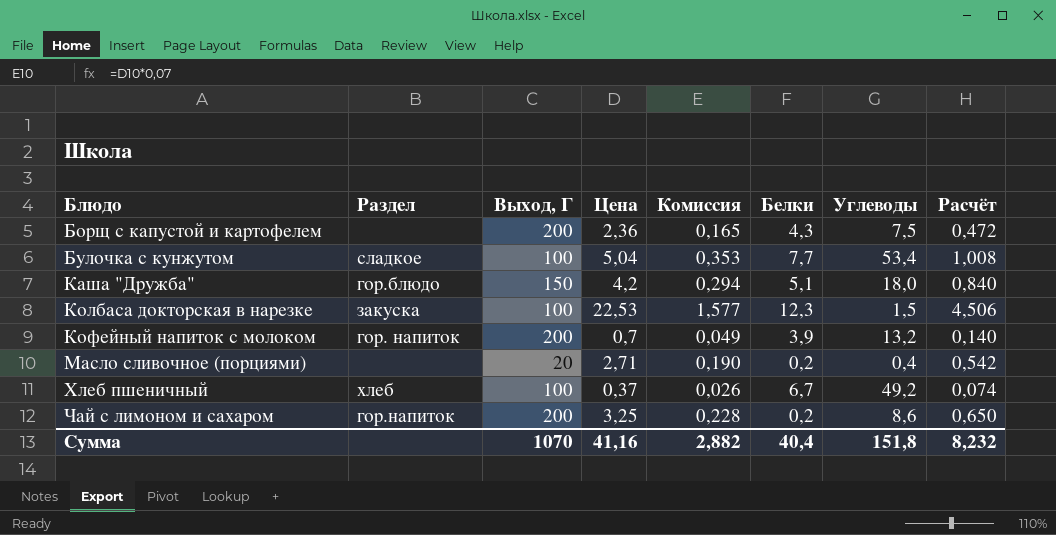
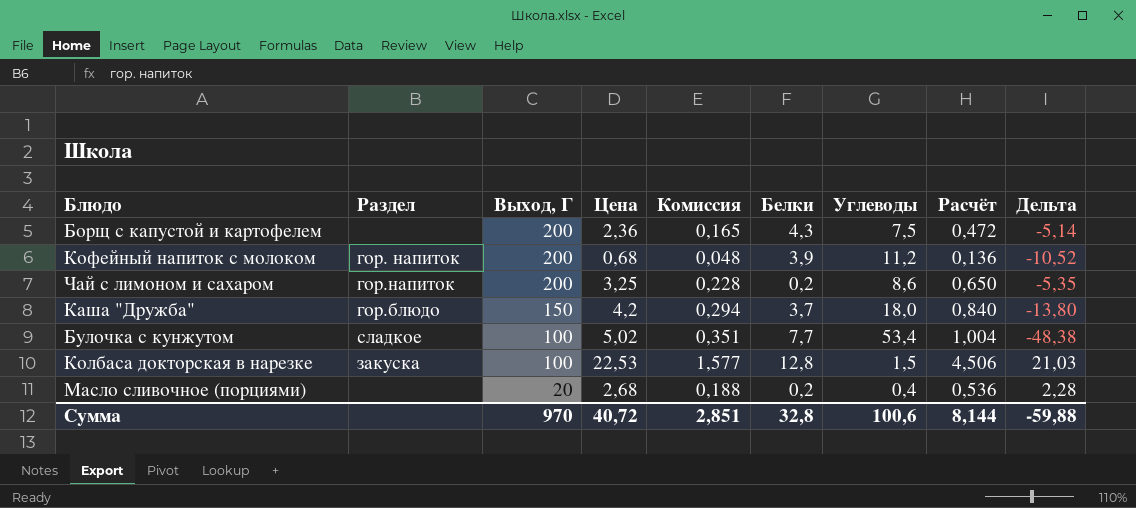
row order: Блюдо ascending -> Выход, Г descending
column Дельта | formula: none -> [Цена] - [Углеводы]
row Хлеб пшеничный: хлеб | 100 | 0,37 | 0,026 | 6,7 | 49,2 | 0,074 -> none
Кофейный напиток с молоком | Цена: 0,7 -> 0,68
Кофейный напиток с молоком | Комиссия: 0,049 -> 0,048
Кофейный напиток с молоком | Углеводы: 13,2 -> 11,2
Кофейный напиток с молоком | Расчёт: 0,140 -> 0,136
Каша "Дружба" | Белки: 5,1 -> 3,7
Булочка с кунжутом | Цена: 5,04 -> 5,02
Булочка с кунжутом | Комиссия: 0,353 -> 0,351
Булочка с кунжутом | Расчёт: 1,008 -> 1,004
Колбаса докторская в нарезке | Белки: 12,3 -> 12,8
Масло сливочное (порциями) | Цена: 2,71 -> 2,68
Масло сливочное (порциями) | Комиссия: 0,190 -> 0,188
Масло сливочное (порциями) | Расчёт: 0,542 -> 0,536
Сумма | Выход, Г: 1070 -> 970
Сумма | Цена: 41,16 -> 40,72
Сумма | Комиссия: 2,882 -> 2,851
Сумма | Белки: 40,4 -> 32,8
Сумма | Углеводы: 151,8 -> 100,6
Сумма | Расчёт: 8,232 -> 8,144

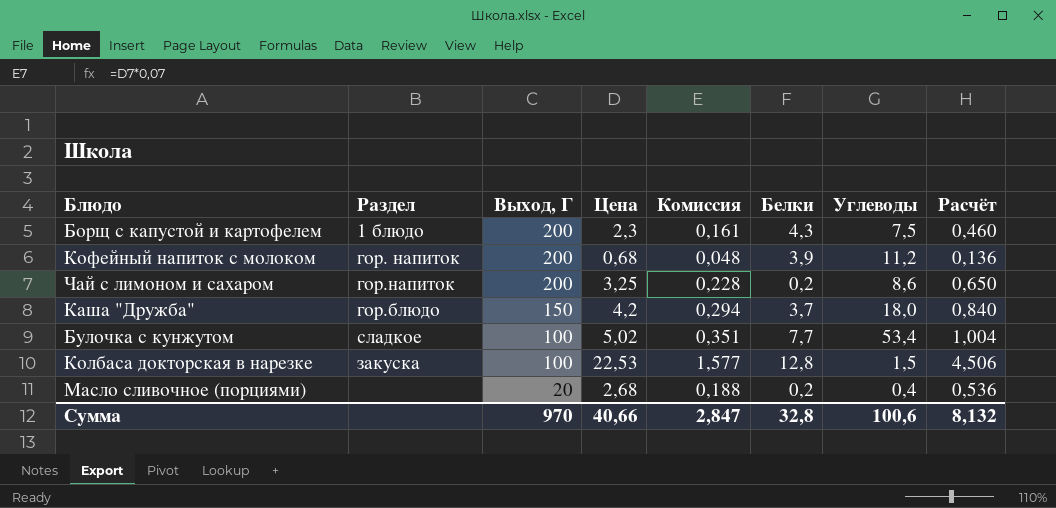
column Дельта | formula: [Цена] - [Углеводы] -> none
Борщ с капустой и картофелем | Раздел: none -> 1 блюдо
Борщ с капустой и картофелем | Цена: 2,36 -> 2,3
Борщ с капустой и картофелем | Комиссия: 0,165 -> 0,161
Борщ с капустой и картофелем | Расчёт: 0,472 -> 0,460
Сумма | Цена: 40,72 -> 40,66
Сумма | Комиссия: 2,851 -> 2,847
Сумма | Расчёт: 8,144 -> 8,132

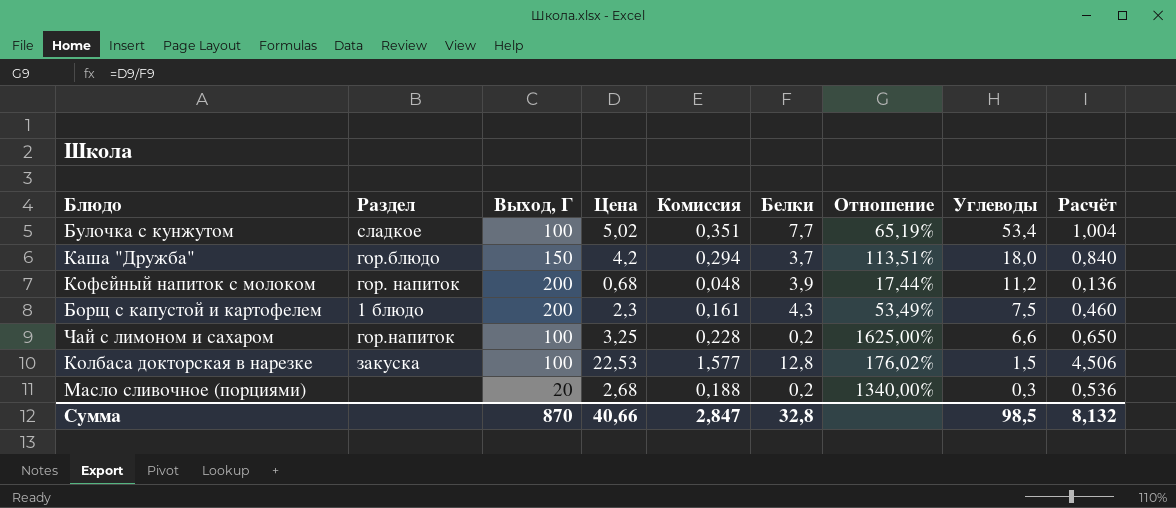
row order: Выход, Г descending -> Углеводы descending
column Отношение | formula: none -> [Цена] / [Белки]
Чай с лимоном и сахаром | Выход, Г: 200 -> 100
Чай с лимоном и сахаром | Углеводы: 8,6 -> 6,6
Масло сливочное (порциями) | Углеводы: 0,4 -> 0,3
Сумма | Выход, Г: 970 -> 870
Сумма | Углеводы: 100,6 -> 98,5

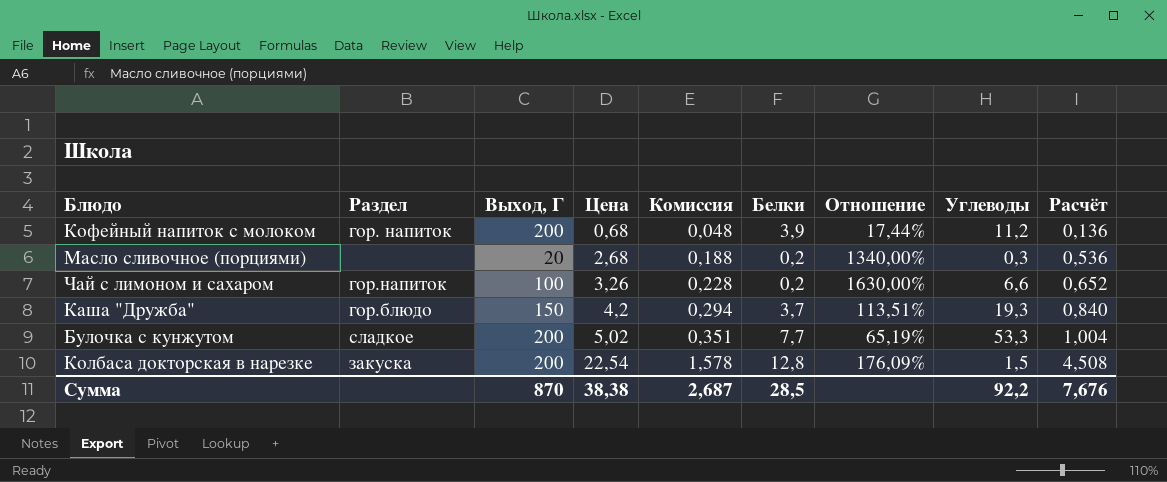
row order: Углеводы descending -> Цена ascending
row Борщ с капустой и картофелем: 1 блюдо | 200 | 2,3 | 0,161 | 4,3 | 53,49% | 7,5 | 0,460 -> none
Чай с лимоном и сахаром | Цена: 3,25 -> 3,26
Чай с лимоном и сахаром | Отношение: 1625,00% -> 1630,00%
Чай с лимоном и сахаром | Расчёт: 0,650 -> 0,652
Каша "Дружба" | Углеводы: 18,0 -> 19,3
Булочка с кунжутом | Выход, Г: 100 -> 200
Булочка с кунжутом | Углеводы: 53,4 -> 53,3
Колбаса докторская в нарезке | Выход, Г: 100 -> 200
Колбаса докторская в нарезке | Цена: 22,53 -> 22,54
Колбаса докторская в нарезке | Комиссия: 1,577 -> 1,578
Колбаса докторская в нарезке | Отношение: 176,02% -> 176,09%
Колбаса докторская в нарезке | Расчёт: 4,506 -> 4,508
Сумма | Цена: 40,66 -> 38,38
Сумма | Комиссия: 2,847 -> 2,687
Сумма | Белки: 32,8 -> 28,5
Сумма | Углеводы: 98,5 -> 92,2
Сумма | Расчёт: 8,132 -> 7,676

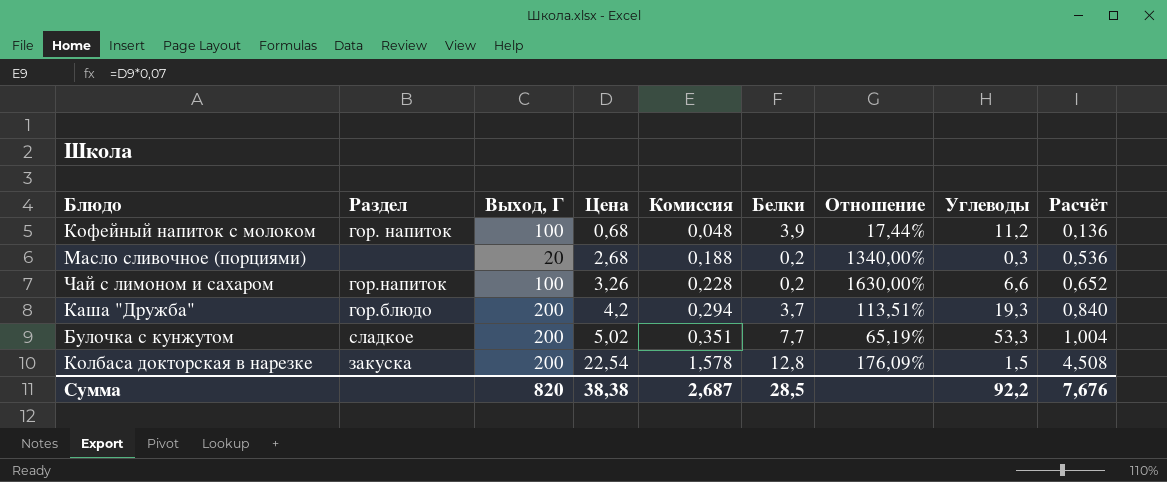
Кофейный напиток с молоком | Выход, Г: 200 -> 100
Каша "Дружба" | Выход, Г: 150 -> 200
Сумма | Выход, Г: 870 -> 820

